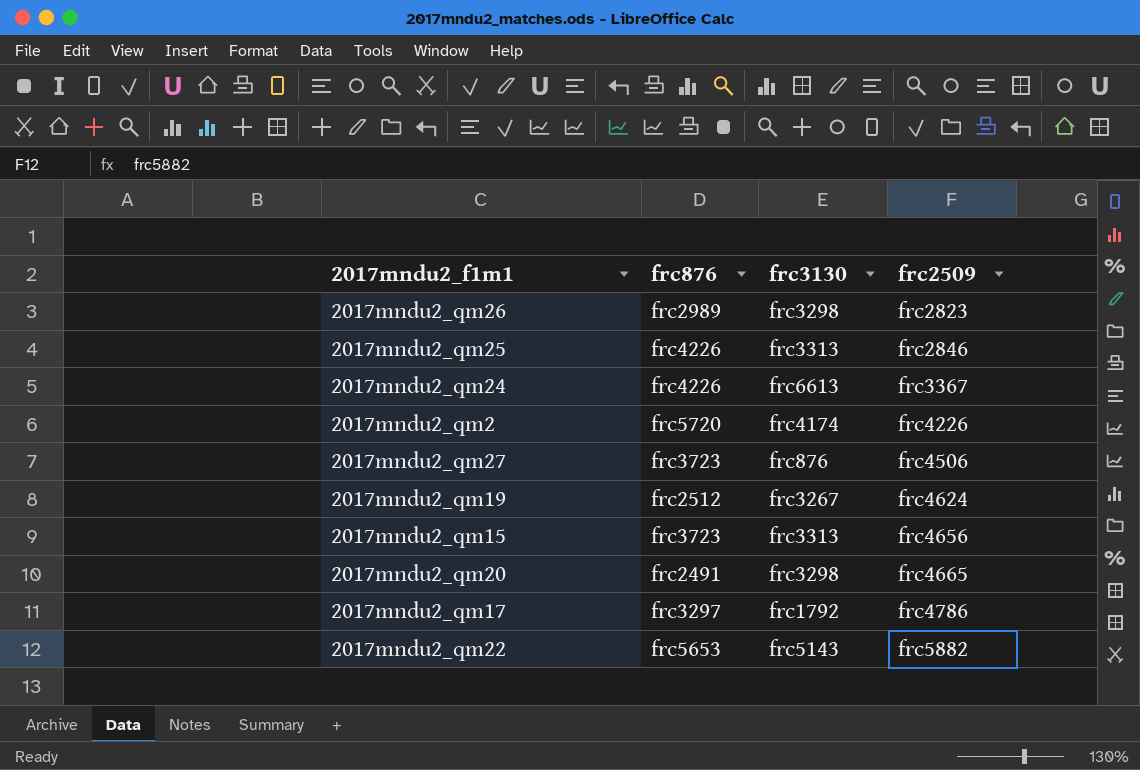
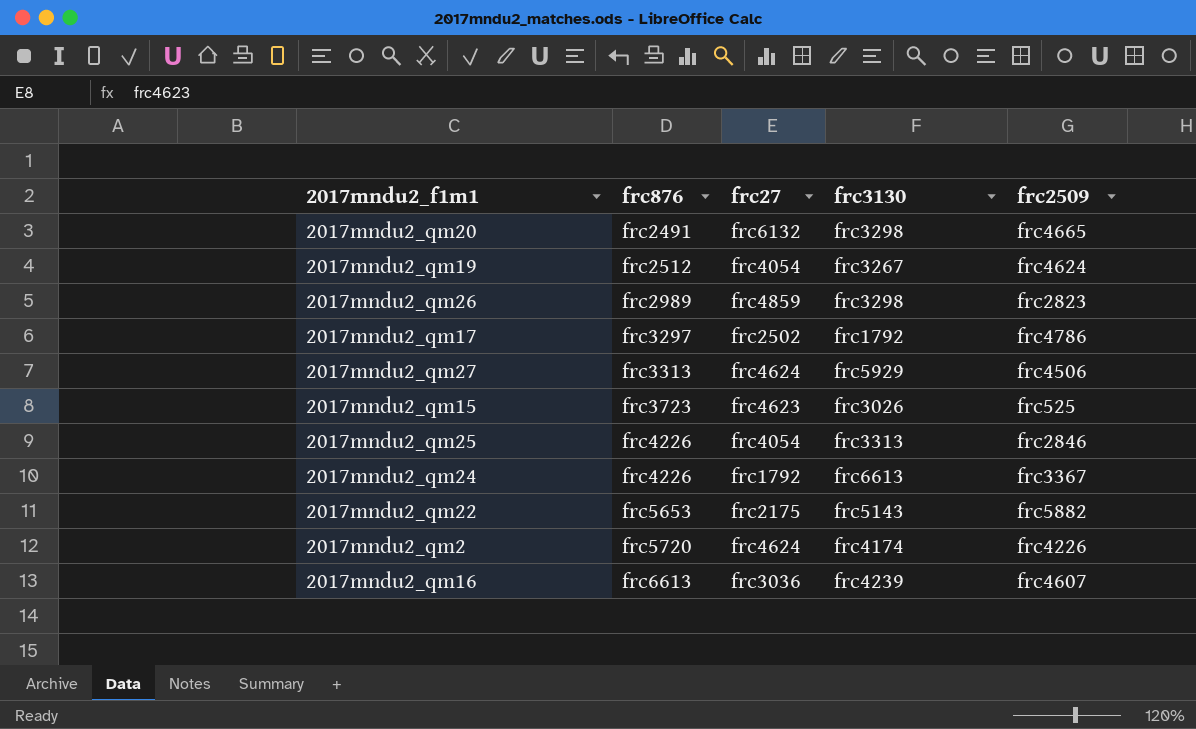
row order: frc2509 ascending -> frc876 ascending
column frc27 | position: none -> 3
2017mndu2_qm27 | frc876: frc3723 -> frc3313
2017mndu2_qm27 | frc3130: frc876 -> frc5929
2017mndu2_qm15 | frc3130: frc3313 -> frc3026
2017mndu2_qm15 | frc2509: frc4656 -> frc525
row 2017mndu2_qm16: none -> frc6613 | frc3036 | frc4239 | frc4607

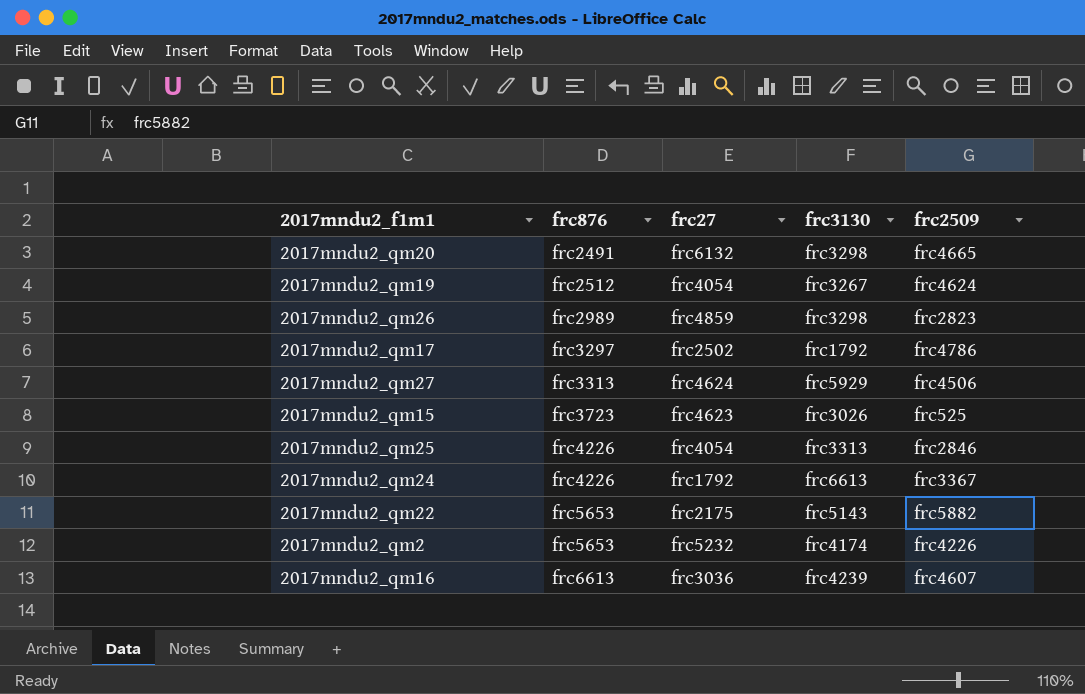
2017mndu2_qm2 | frc876: frc5720 -> frc5653
2017mndu2_qm2 | frc27: frc4624 -> frc5232

